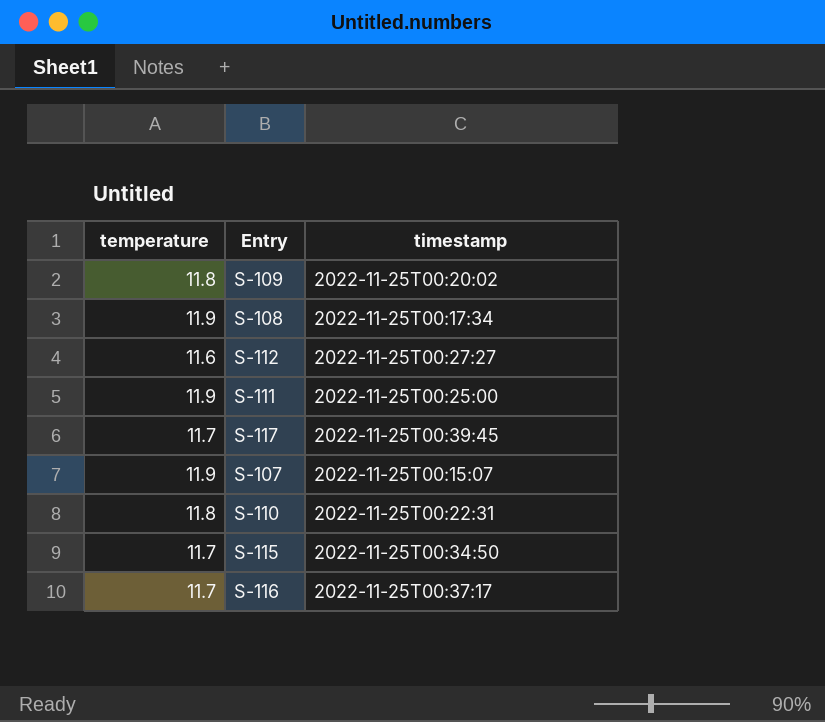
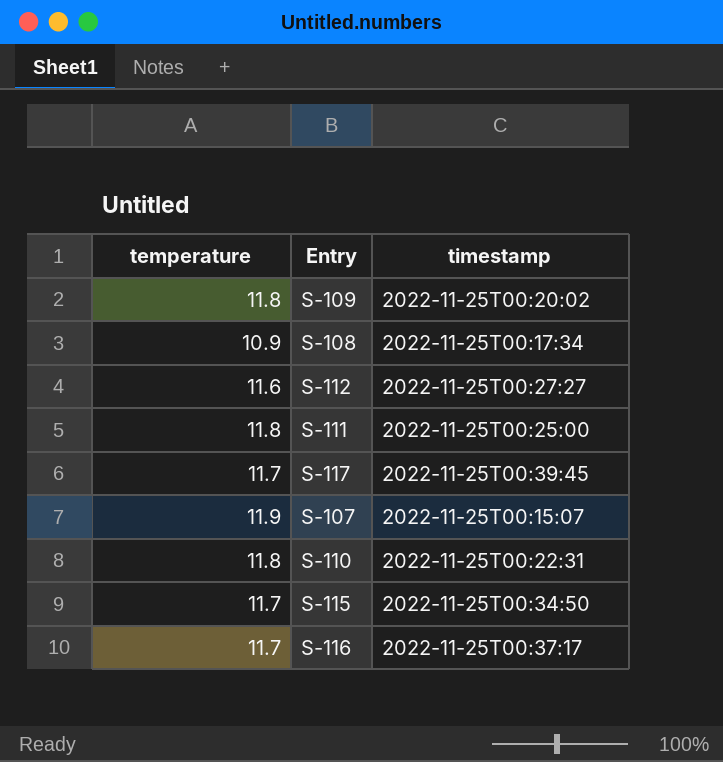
S-108 | temperature: 11.9 -> 10.9
S-111 | temperature: 11.9 -> 11.8

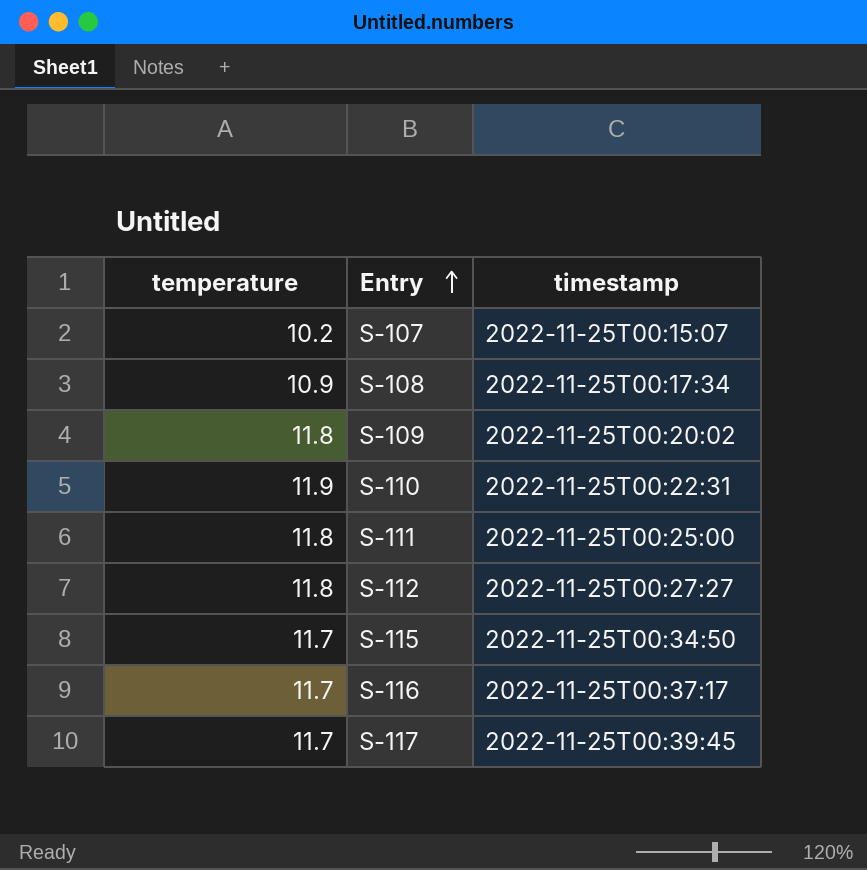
row order: none -> Entry ascending
S-107 | temperature: 11.9 -> 10.2
S-110 | temperature: 11.8 -> 11.9
S-112 | temperature: 11.6 -> 11.8

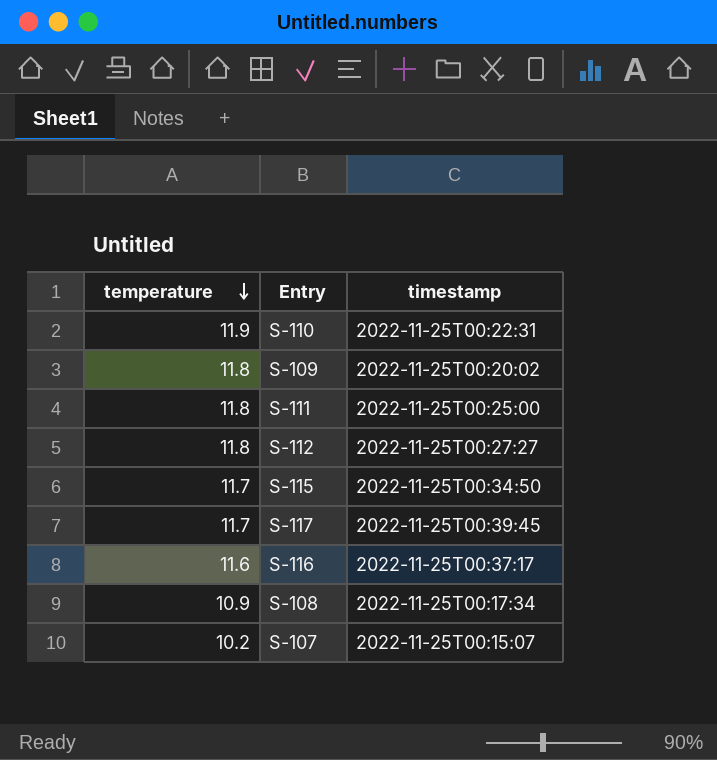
row order: Entry ascending -> temperature descending
S-116 | temperature: 11.7 -> 11.6

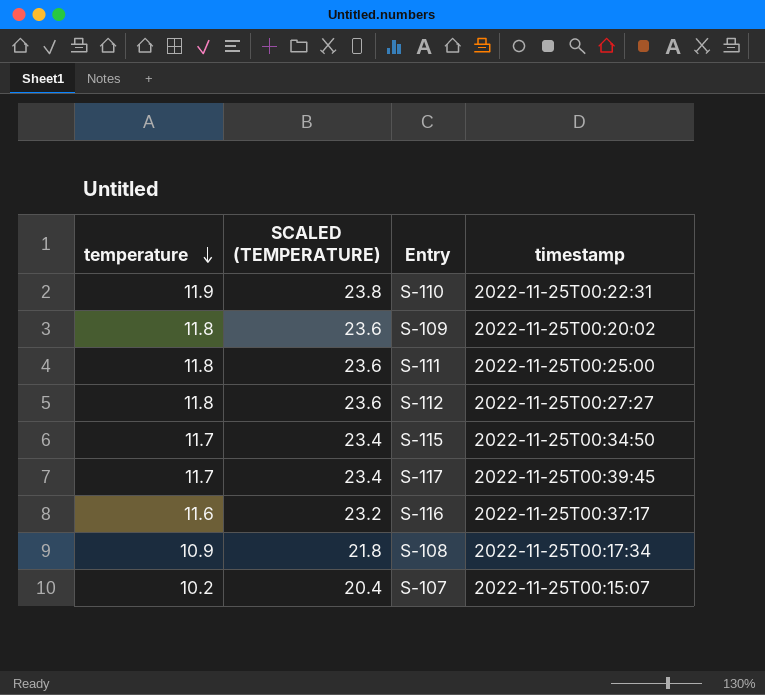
column SCALED (TEMPERATURE) | formula: none -> [temperature] * 2

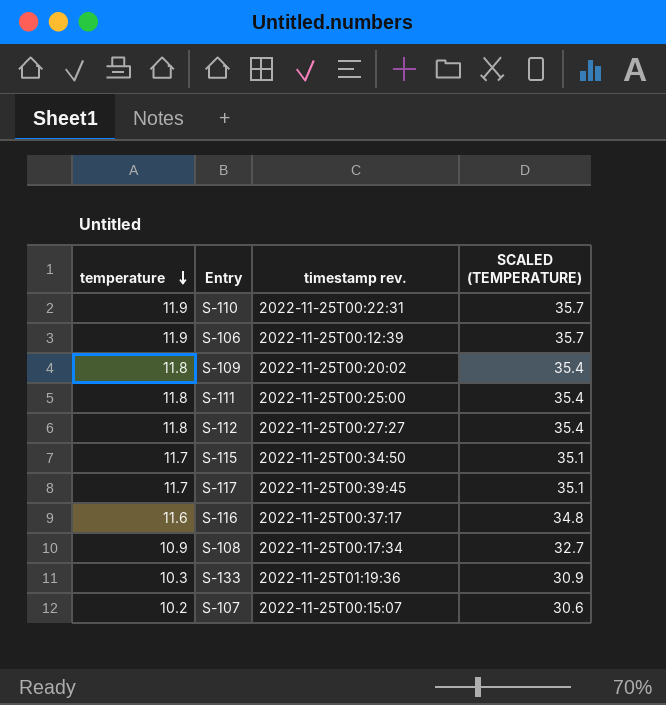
column name: timestamp -> timestamp rev.
column SCALED (TEMPERATURE) | formula: [temperature] * 2 -> [temperature] * 3
column SCALED (TEMPERATURE) | position: 2 -> 4
row S-106: none -> 11.9 | 2022-11-25T00:12:39 | 35.7
row S-133: none -> 10.3 | 2022-11-25T01:19:36 | 30.9

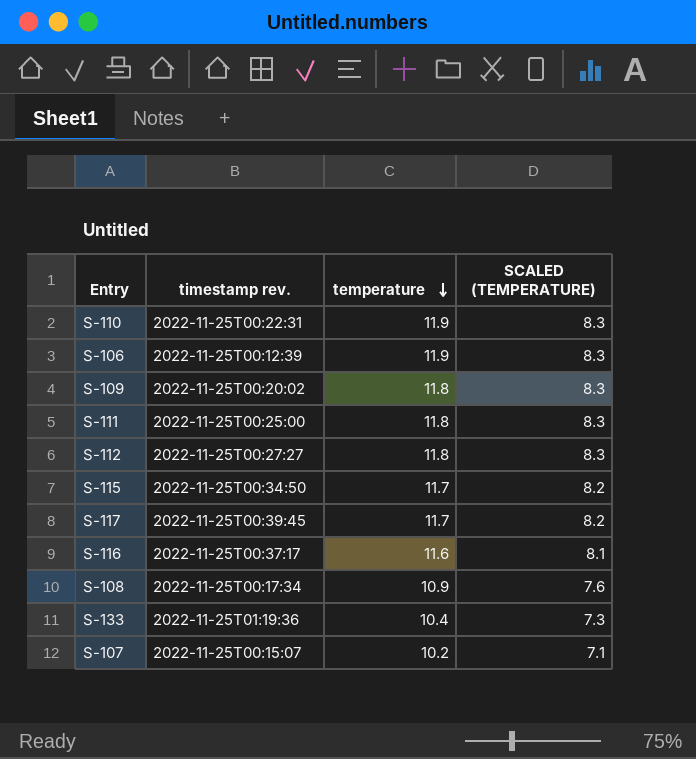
column temperature | position: 1 -> 3
column SCALED (TEMPERATURE) | formula: [temperature] * 3 -> [temperature] * 0.7
S-133 | temperature: 10.3 -> 10.4

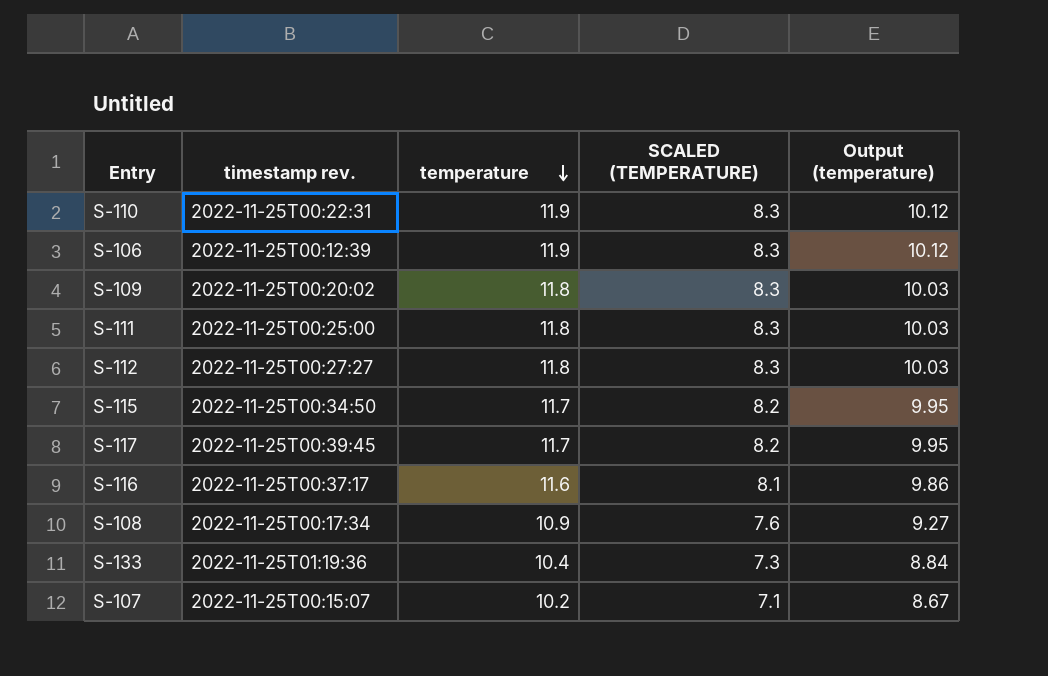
column Output (temperature) | formula: none -> [temperature] * 0.85

